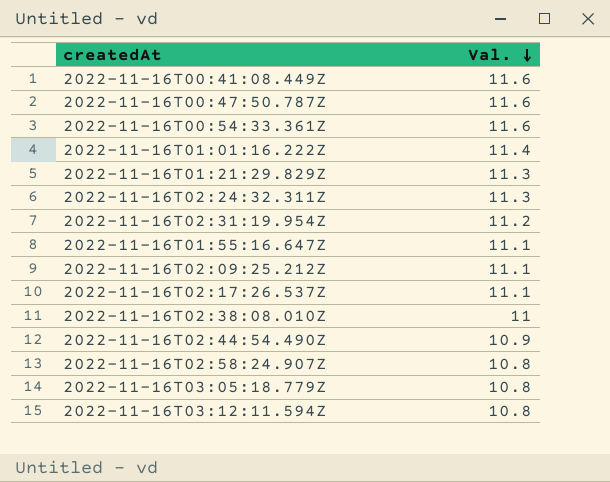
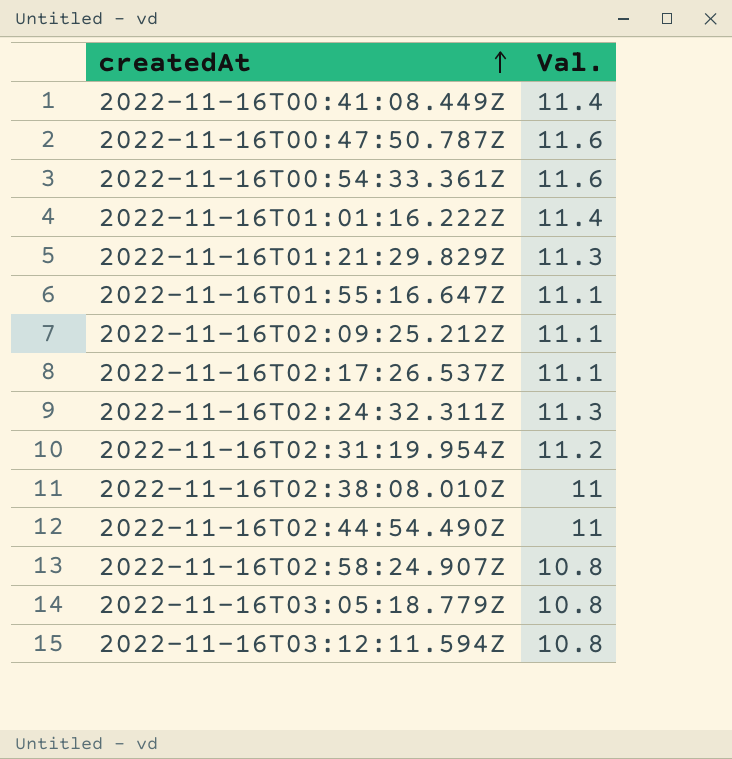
row order: Val. descending -> createdAt ascending
2022-11-16T00:41:08.449Z | Val.: 11.6 -> 11.4
2022-11-16T02:44:54.490Z | Val.: 10.9 -> 11

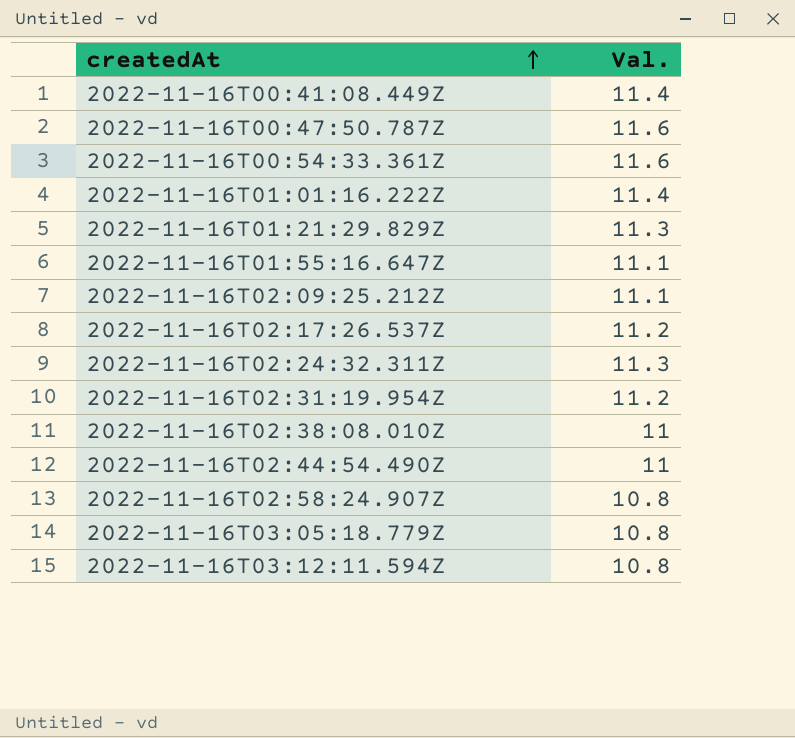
2022-11-16T02:17:26.537Z | Val.: 11.1 -> 11.2

